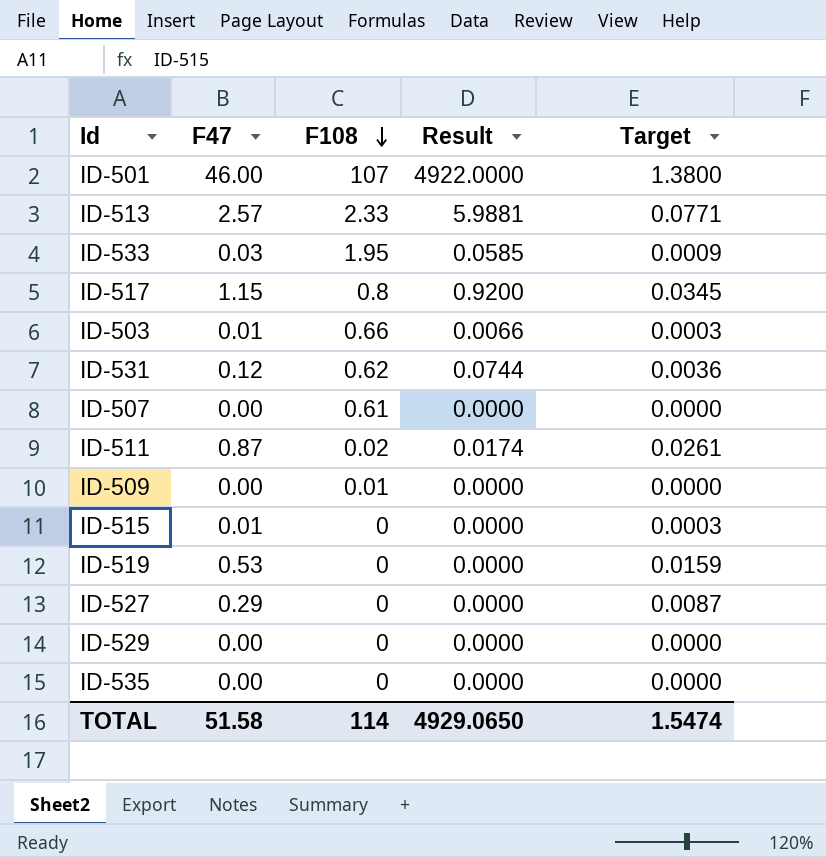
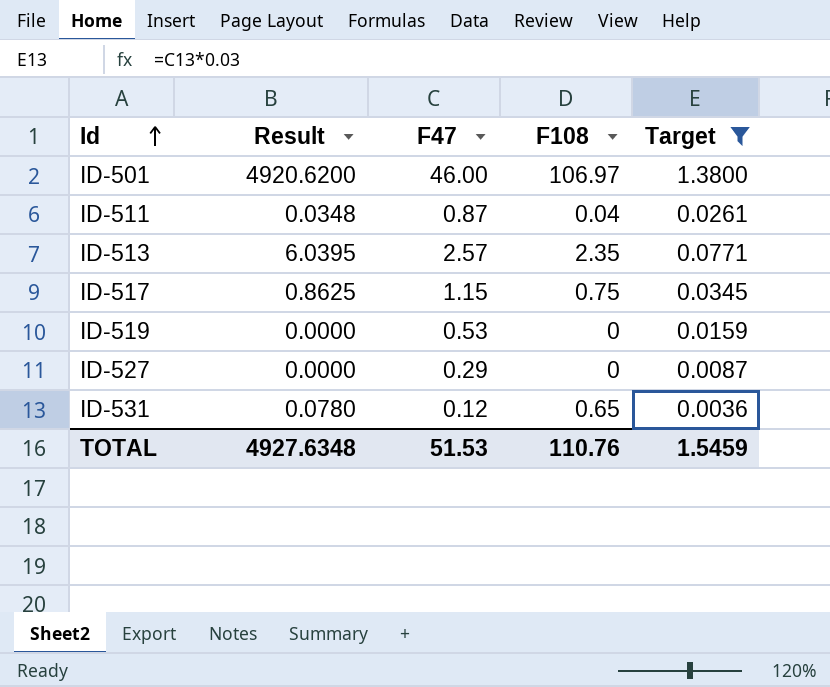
filter: none -> Target >= 0.0036
row order: F108 descending -> Id ascending
column Result | position: 4 -> 2
ID-501 | Result: 4922.0000 -> 4920.6200
ID-501 | F108: 107 -> 106.97
ID-511 | Result: 0.0174 -> 0.0348
ID-511 | F108: 0.02 -> 0.04
ID-513 | Result: 5.9881 -> 6.0395
ID-513 | F108: 2.33 -> 2.35
ID-517 | Result: 0.9200 -> 0.8625
ID-517 | F108: 0.8 -> 0.75
ID-531 | Result: 0.0744 -> 0.0780
ID-531 | F108: 0.62 -> 0.65
TOTAL | Result: 4929.0650 -> 4927.6348
TOTAL | F47: 51.58 -> 51.53
TOTAL | F108: 114 -> 110.76
TOTAL | Target: 1.5474 -> 1.5459

